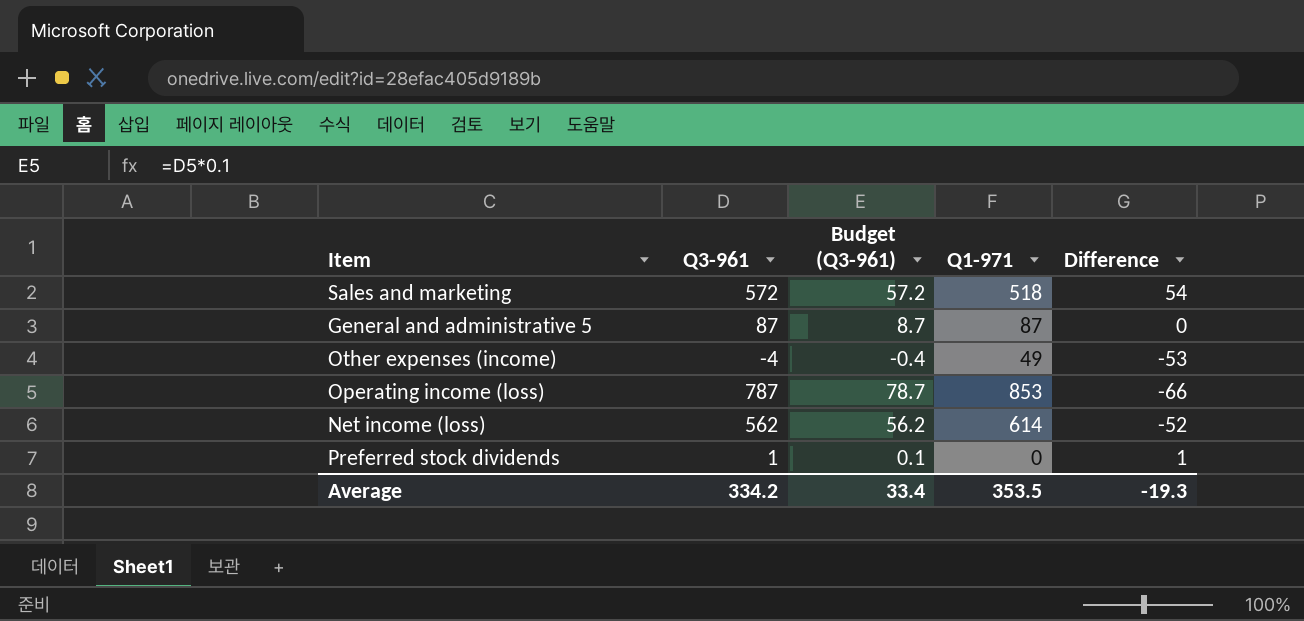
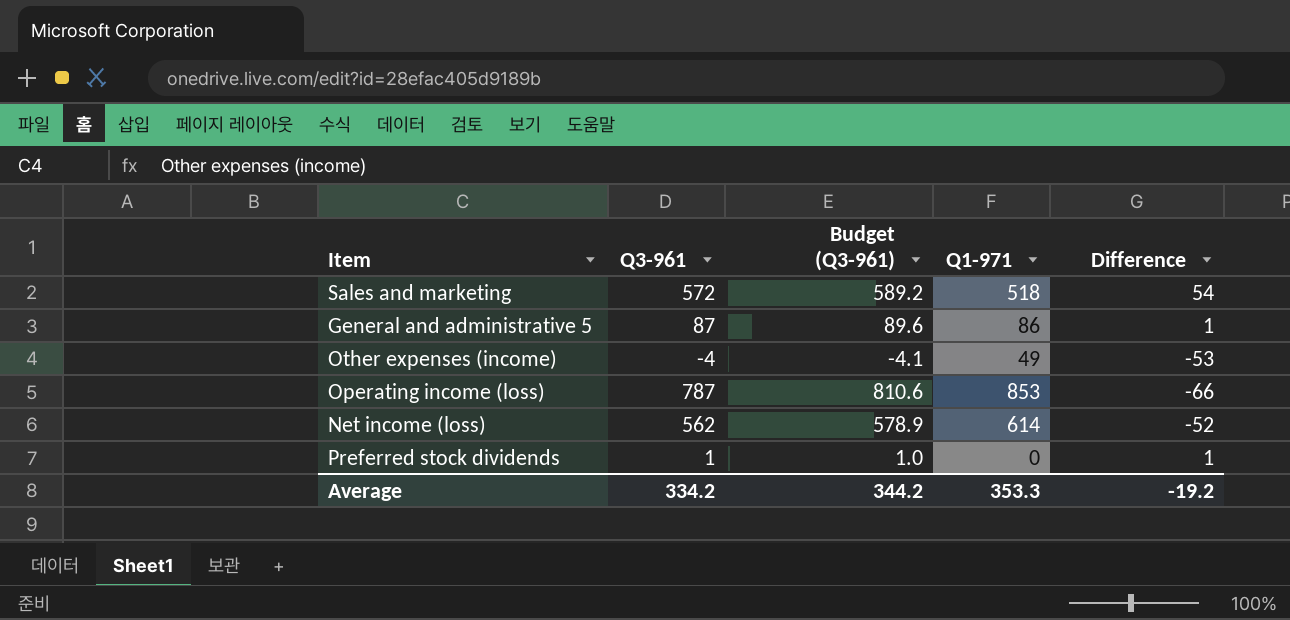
column Budget (Q3-961) | formula: [Q3-961] * 0.1 -> [Q3-961] * 1.03
General and administrative 5 | Q1-971: 87 -> 86
General and administrative 5 | Difference: 0 -> 1
Average | Budget (Q3-961): 33.4 -> 344.2
Average | Q1-971: 353.5 -> 353.3
Average | Difference: -19.3 -> -19.2

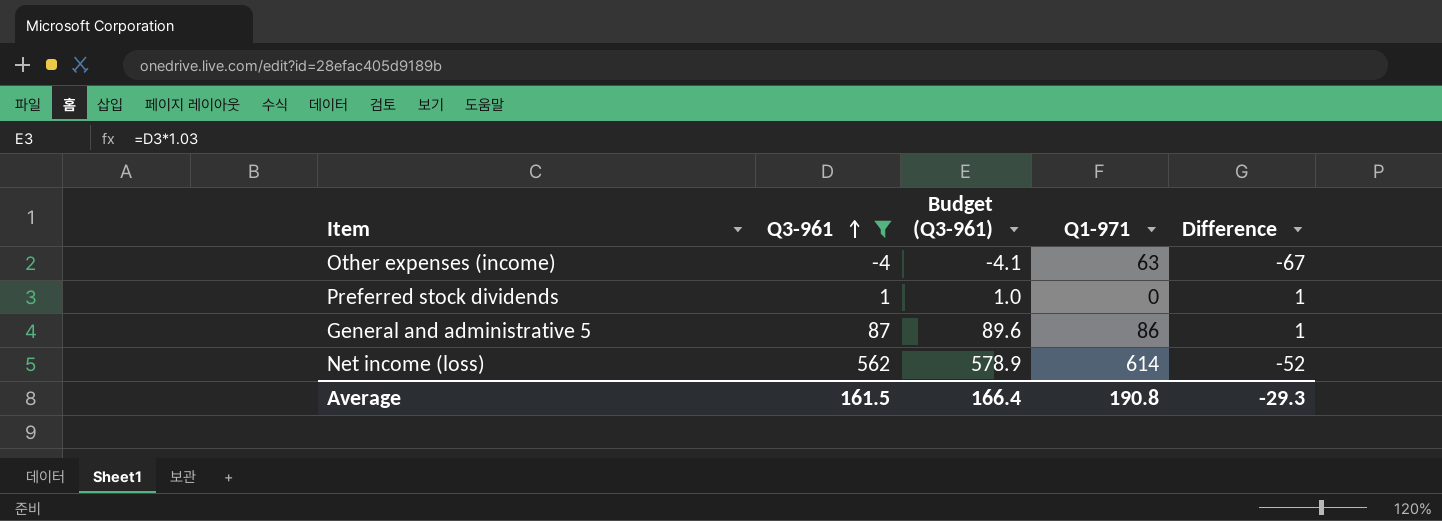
filter: none -> Q3-961 <= 562
row order: none -> Q3-961 ascending
Other expenses (income) | Q1-971: 49 -> 63
Other expenses (income) | Difference: -53 -> -67
Average | Q3-961: 334.2 -> 161.5
Average | Budget (Q3-961): 344.2 -> 166.4
Average | Q1-971: 353.3 -> 190.8
Average | Difference: -19.2 -> -29.3

